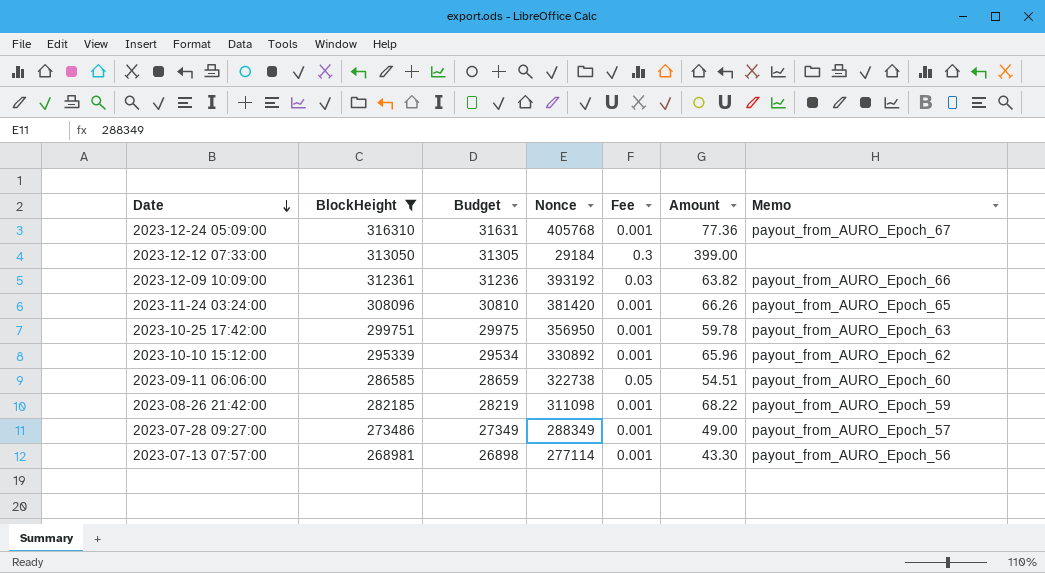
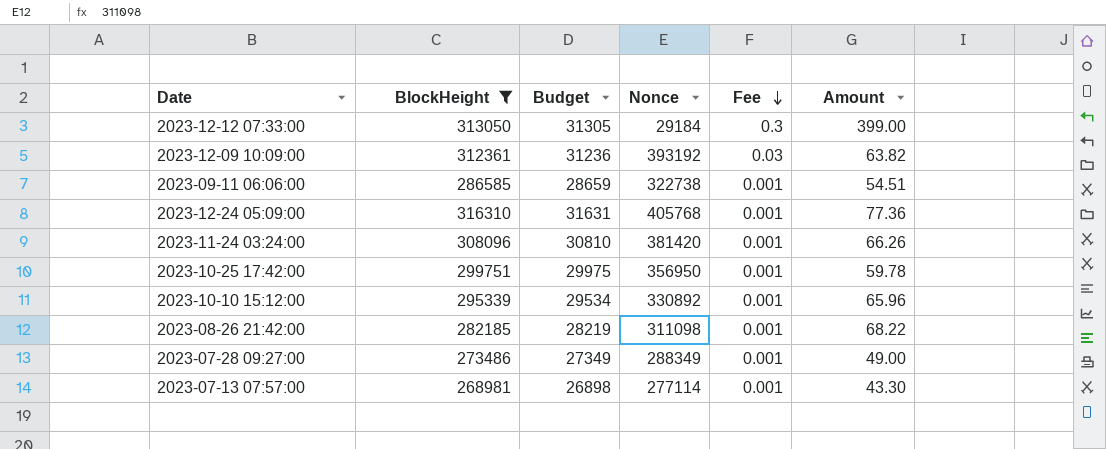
row order: Date descending -> Fee descending
column Memo | position: 7 -> none
2023-09-11 06:06:00 | Fee: 0.05 -> 0.001

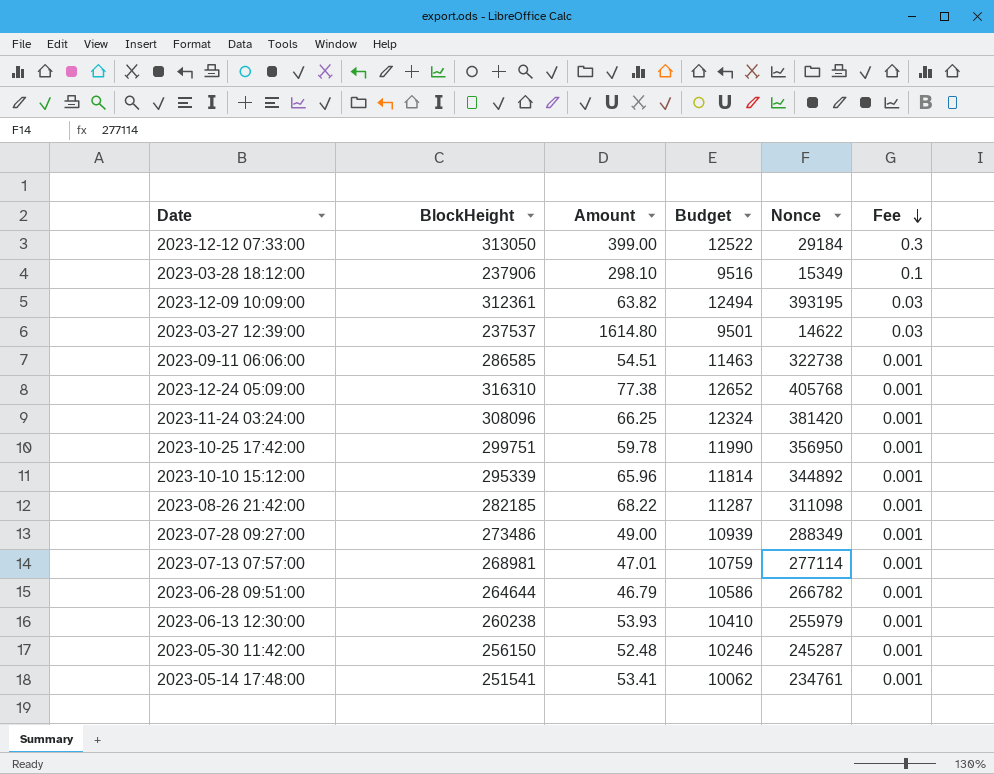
filter: BlockHeight >= 268981 -> none
column Amount | position: 6 -> 3
column Budget | formula: [BlockHeight] * 0.1 -> [BlockHeight] * 0.04
2023-12-09 10:09:00 | Nonce: 393192 -> 393195
2023-12-24 05:09:00 | Amount: 77.36 -> 77.38
2023-11-24 03:24:00 | Amount: 66.26 -> 66.25
2023-10-10 15:12:00 | Nonce: 330892 -> 344892
2023-07-13 07:57:00 | Amount: 43.30 -> 47.01

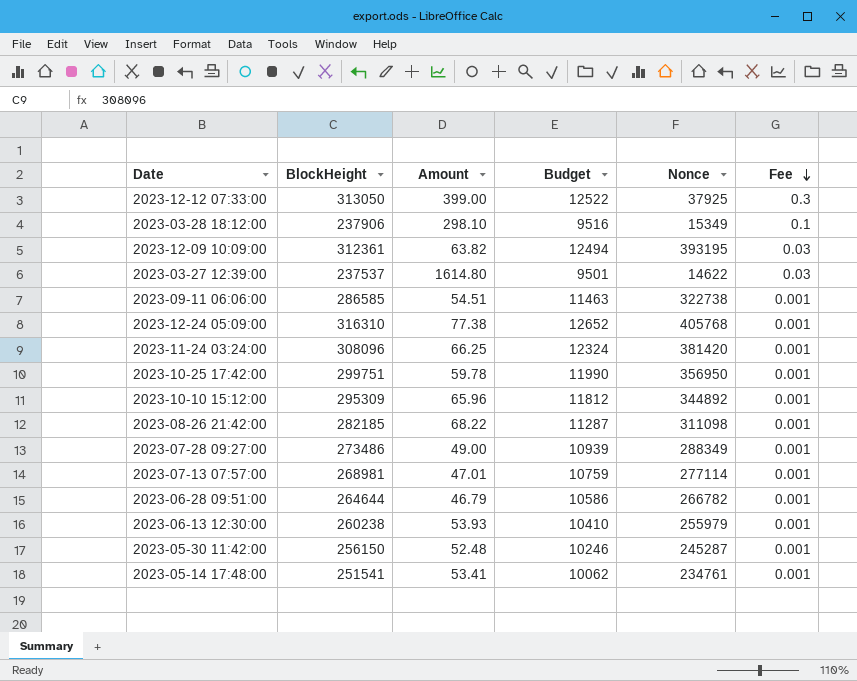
2023-12-12 07:33:00 | Nonce: 29184 -> 37925
2023-10-10 15:12:00 | BlockHeight: 295339 -> 295309
2023-10-10 15:12:00 | Budget: 11814 -> 11812

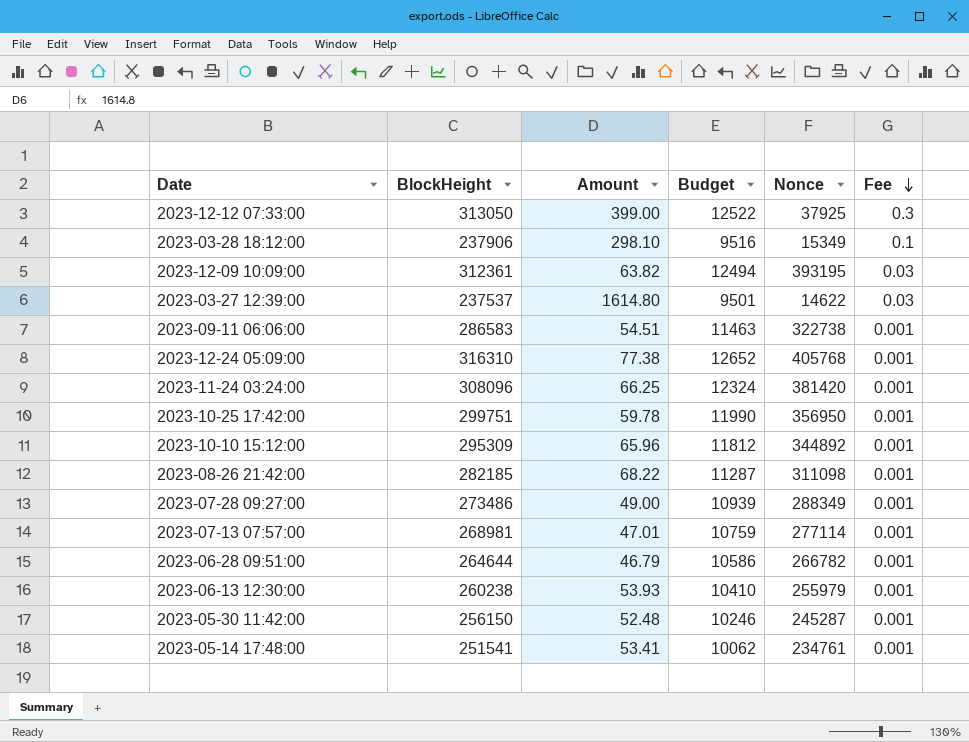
2023-09-11 06:06:00 | BlockHeight: 286585 -> 286583

